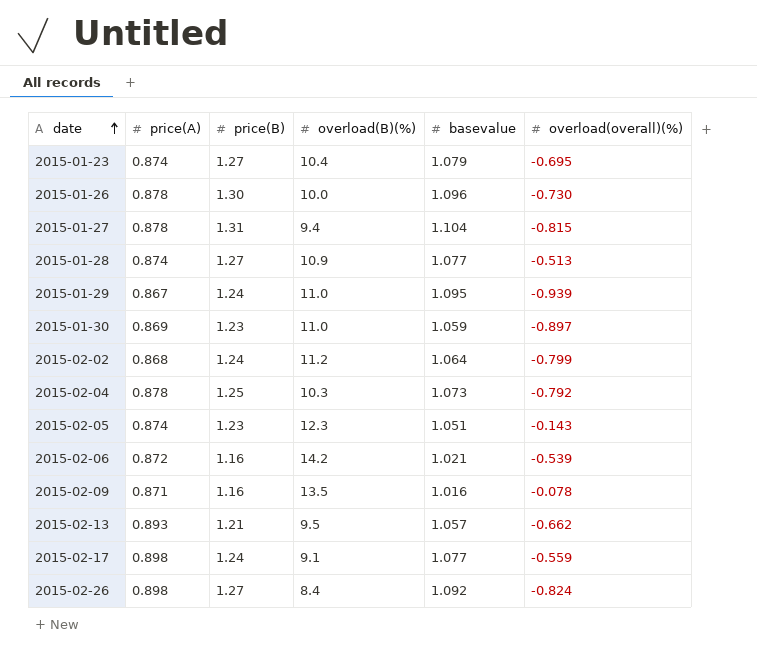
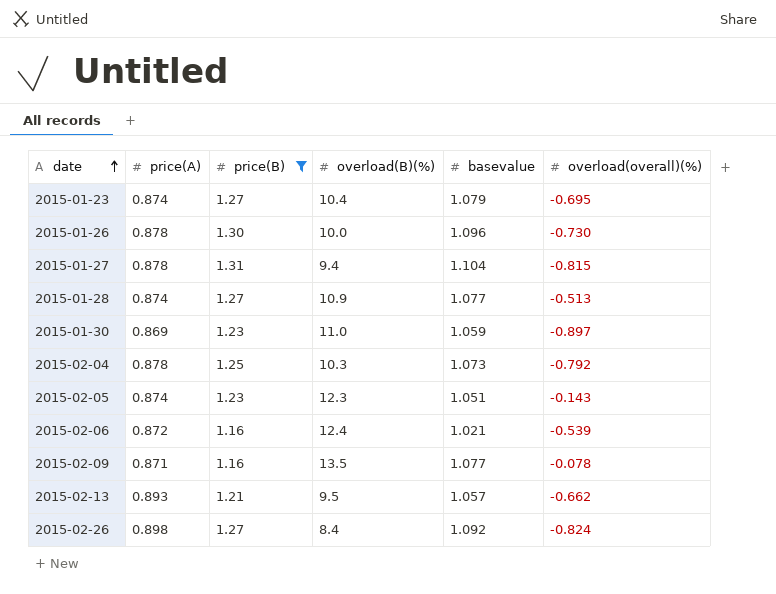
filter: none -> price(B) != 1.24
2015-02-06 | overload(B)(%): 14.2 -> 12.4
2015-02-09 | basevalue: 1.016 -> 1.077

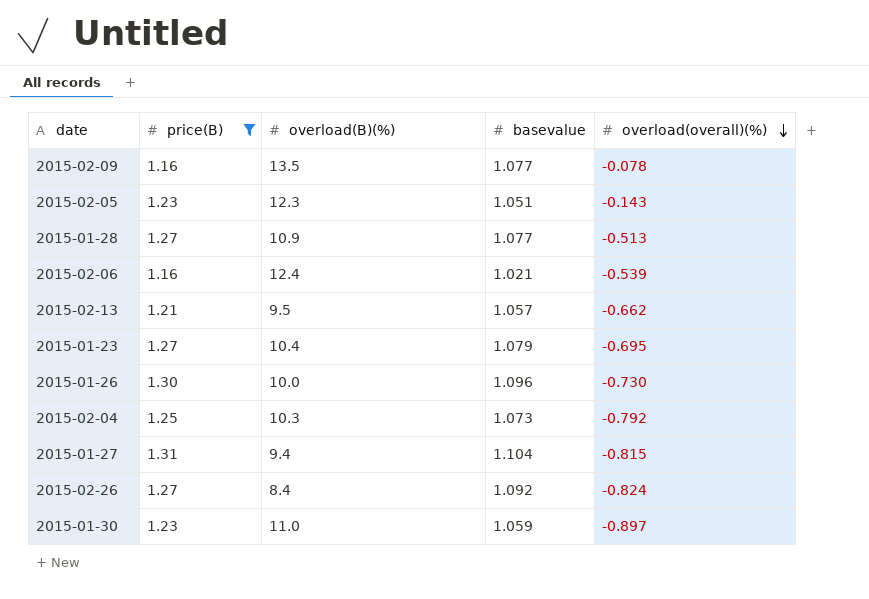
row order: date ascending -> overload(overall)(%) descending
column price(A) | position: 2 -> none

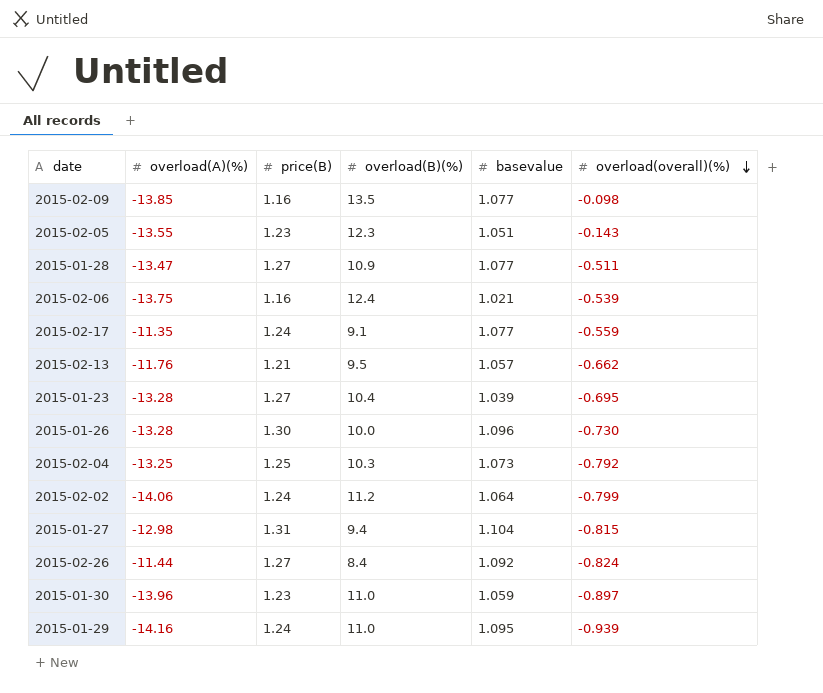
filter: price(B) != 1.24 -> none
column overload(A)(%) | position: none -> 2
2015-02-09 | overload(overall)(%): -0.078 -> -0.098
2015-01-28 | overload(overall)(%): -0.513 -> -0.511
2015-01-23 | basevalue: 1.079 -> 1.039

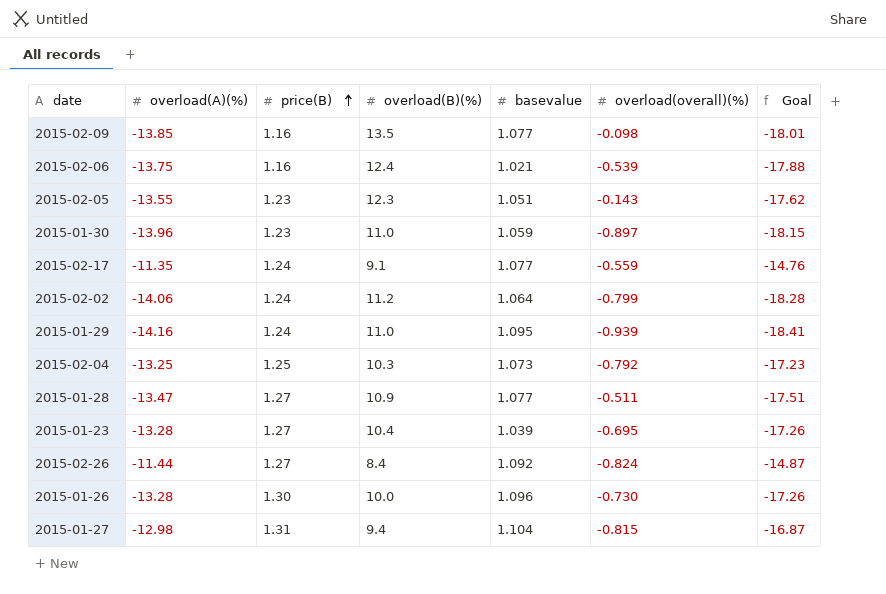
row order: overload(overall)(%) descending -> price(B) ascending
column Goal | formula: none -> [overload(A)(%)] * 1.3
row 2015-02-13: -11.76 | 1.21 | 9.5 | 1.057 | -0.662 -> none

